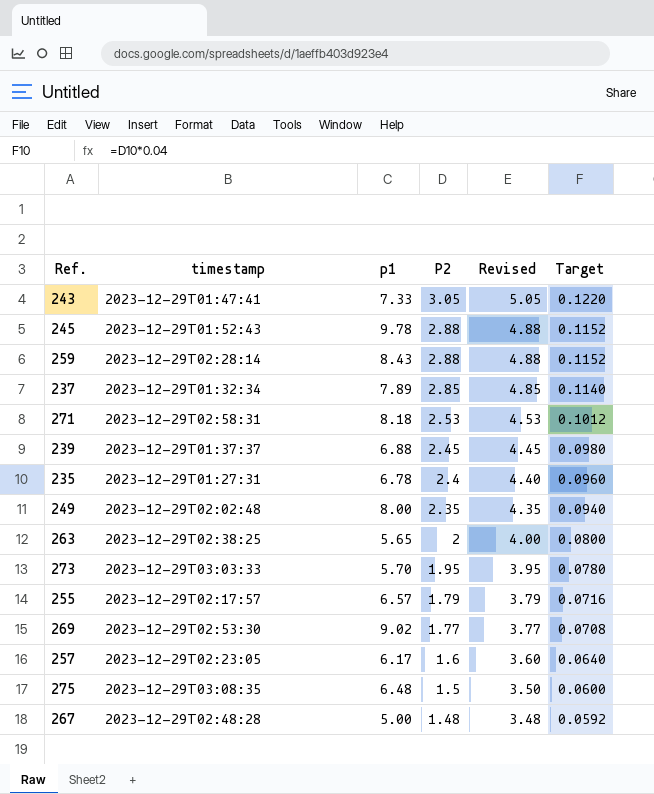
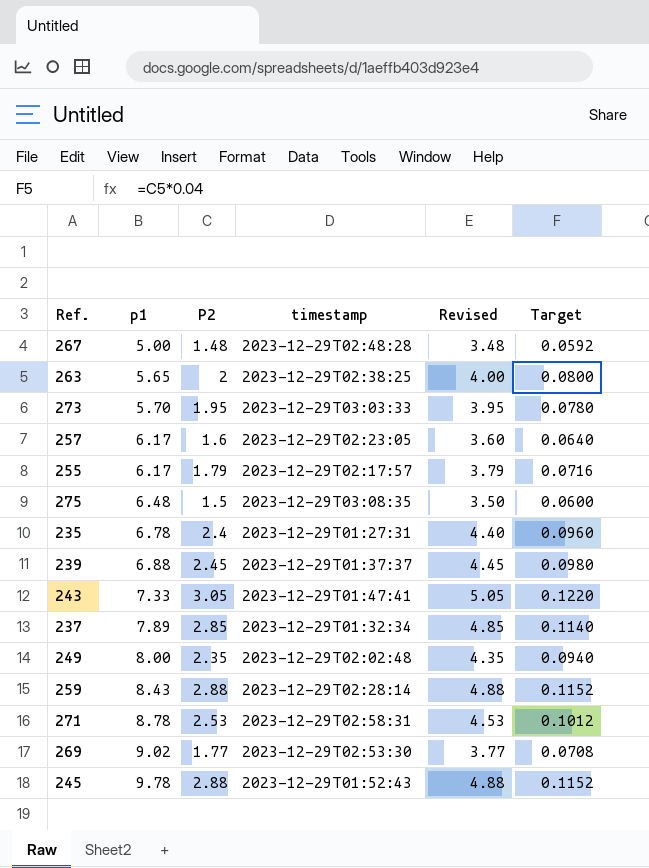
row order: P2 descending -> p1 ascending
column timestamp | position: 2 -> 4
255 | p1: 6.57 -> 6.17
271 | p1: 8.18 -> 8.78

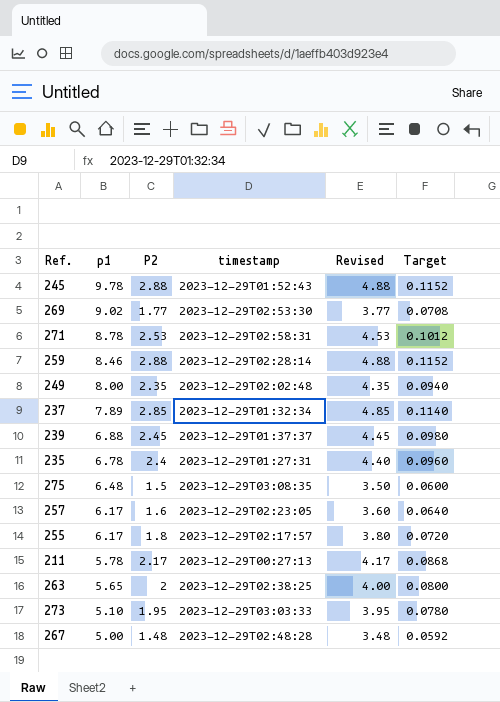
row order: p1 ascending -> p1 descending
row 243: 7.33 | 3.05 | 2023-12-29T01:47:41 | 5.05 | 0.1220 -> none
259 | p1: 8.43 -> 8.46
255 | P2: 1.79 -> 1.8
255 | Revised: 3.79 -> 3.80
255 | Target: 0.0716 -> 0.0720
row 211: none -> 5.78 | 2.17 | 2023-12-29T00:27:13 | 4.17 | 0.0868
273 | p1: 5.70 -> 5.10

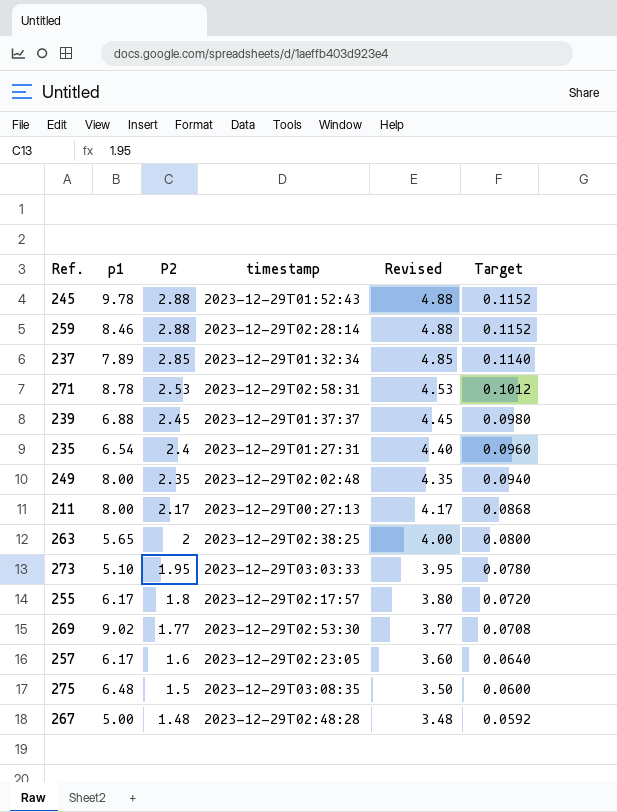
row order: p1 descending -> P2 descending
235 | p1: 6.78 -> 6.54
211 | p1: 5.78 -> 8.00

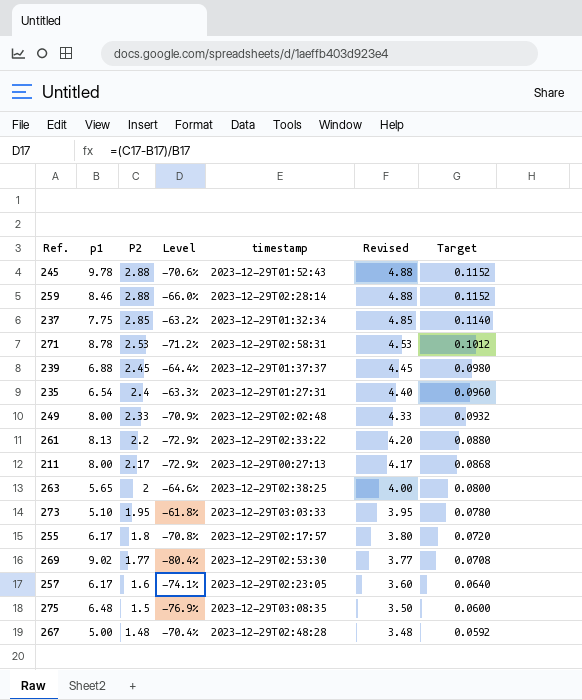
column Level | formula: none -> ([P2] - [p1]) / [p1]
237 | p1: 7.89 -> 7.75
249 | P2: 2.35 -> 2.33
249 | Revised: 4.35 -> 4.33
249 | Target: 0.0940 -> 0.0932
row 261: none -> 8.13 | 2.2 | -72.9% | 2023-12-29T02:33:22 | 4.20 | 0.0880

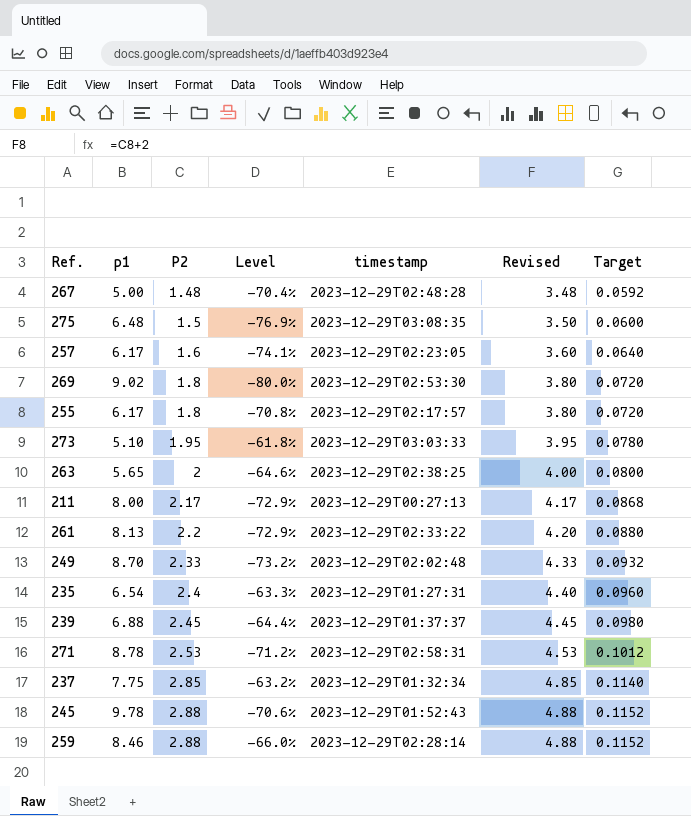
row order: P2 descending -> P2 ascending
269 | P2: 1.77 -> 1.8
269 | Level: -80.4% -> -80.0%
269 | Revised: 3.77 -> 3.80
269 | Target: 0.0708 -> 0.0720
249 | p1: 8.00 -> 8.70
249 | Level: -70.9% -> -73.2%

